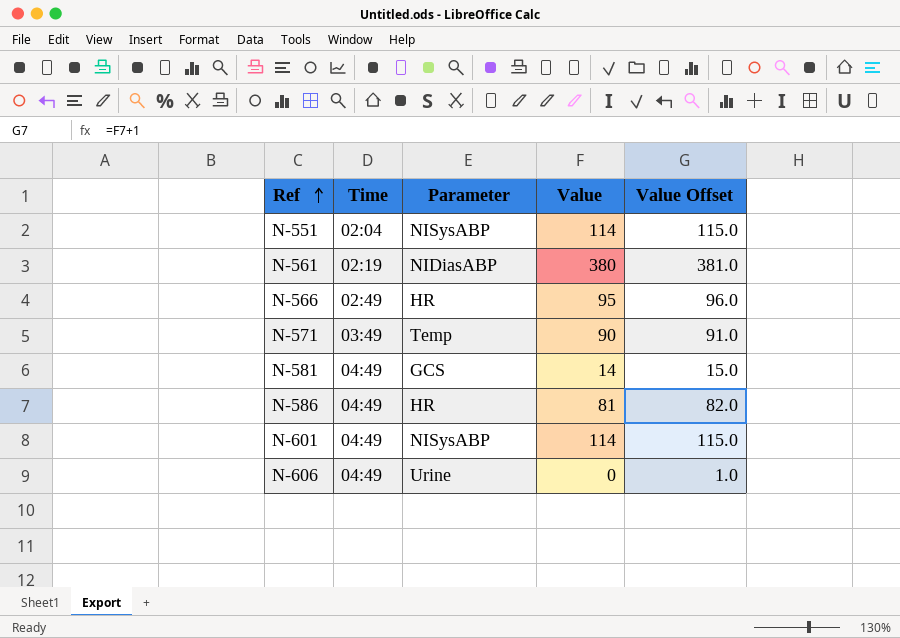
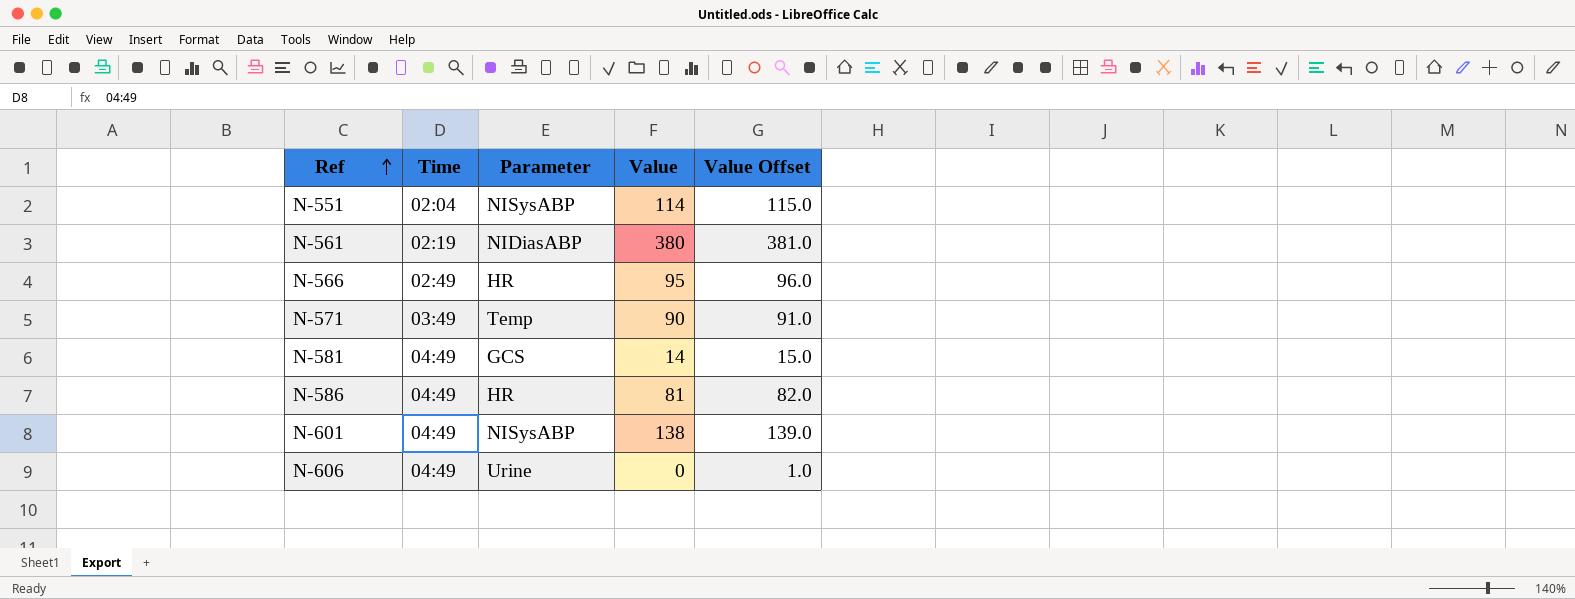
N-601 | Value: 114 -> 138
N-601 | Value Offset: 115.0 -> 139.0

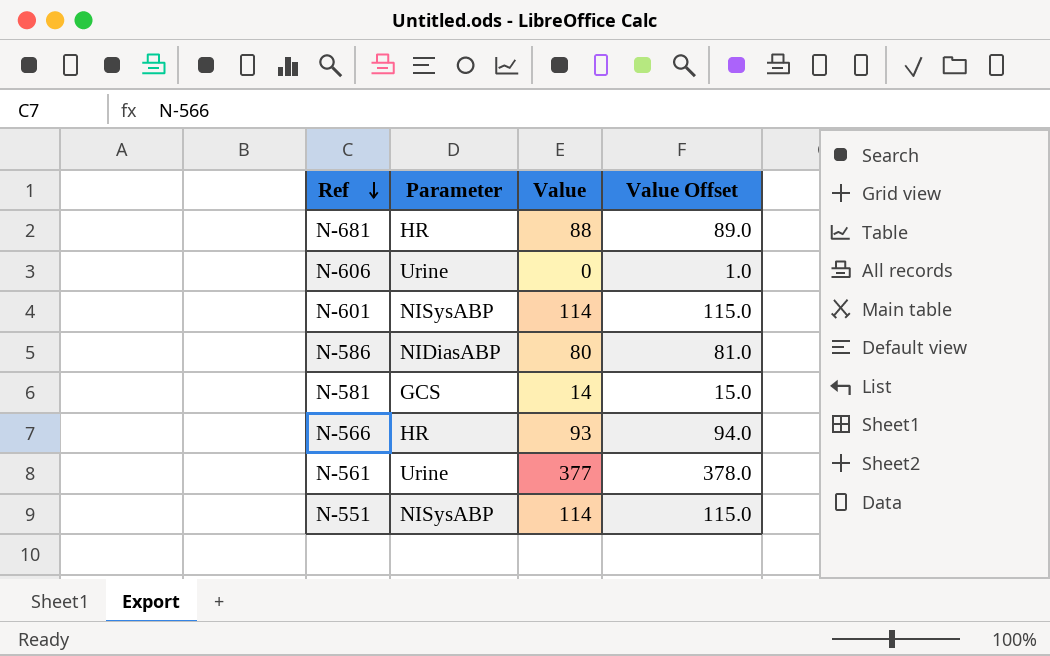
row order: Ref ascending -> Ref descending
column Time | position: 2 -> none
row N-571: 03:49 | Temp | 90 | 91.0 -> none
row N-681: none -> HR | 88 | 89.0
N-601 | Value: 138 -> 114
N-601 | Value Offset: 139.0 -> 115.0
N-586 | Parameter: HR -> NIDiasABP
N-586 | Value: 81 -> 80
N-586 | Value Offset: 82.0 -> 81.0
N-566 | Value: 95 -> 93
N-566 | Value Offset: 96.0 -> 94.0
N-561 | Parameter: NIDiasABP -> Urine
N-561 | Value: 380 -> 377
N-561 | Value Offset: 381.0 -> 378.0

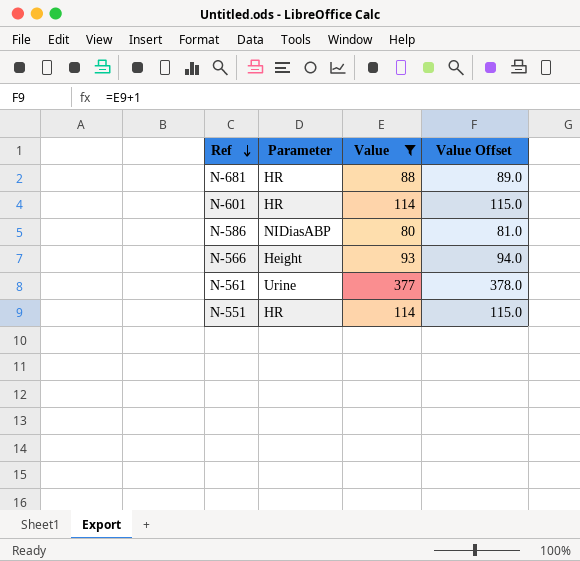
filter: none -> Value >= 80
N-601 | Parameter: NISysABP -> HR
N-566 | Parameter: HR -> Height
N-551 | Parameter: NISysABP -> HR

